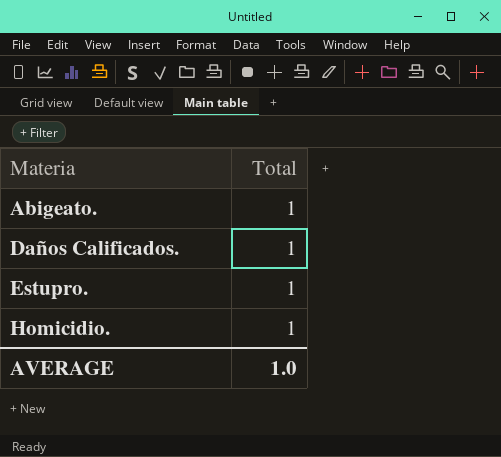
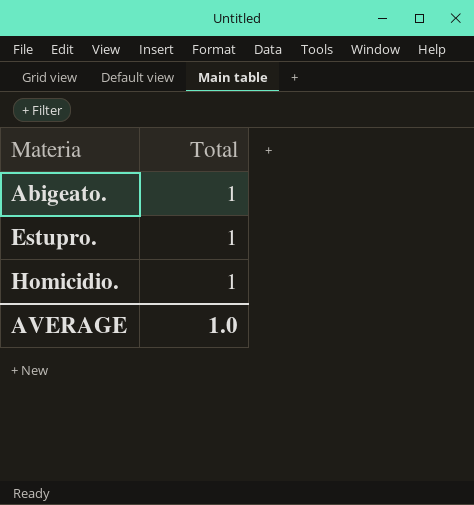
row Daños Calificados.: 1 -> none

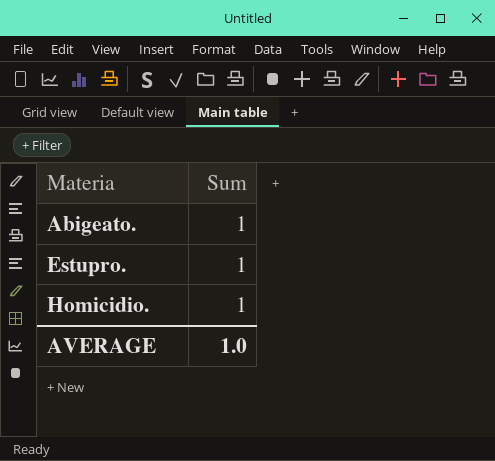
column name: Total -> Sum

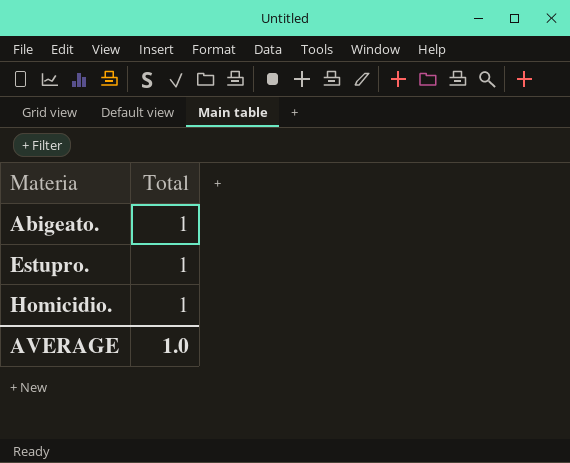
column name: Sum -> Total

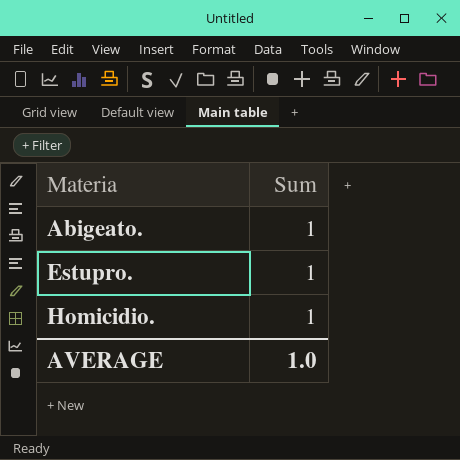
column name: Total -> Sum

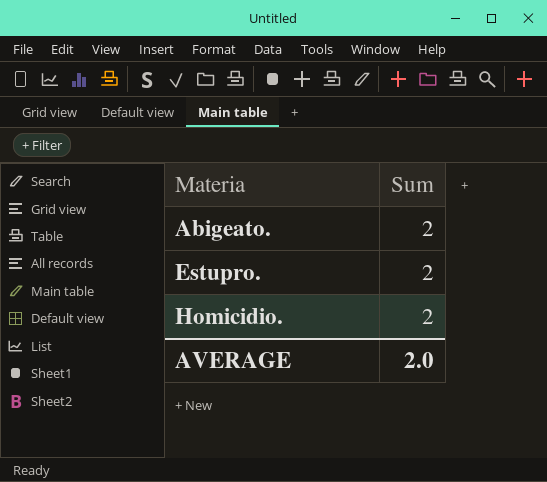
Abigeato. | Sum: 1 -> 2
Estupro. | Sum: 1 -> 2
Homicidio. | Sum: 1 -> 2
AVERAGE | Sum: 1.0 -> 2.0

